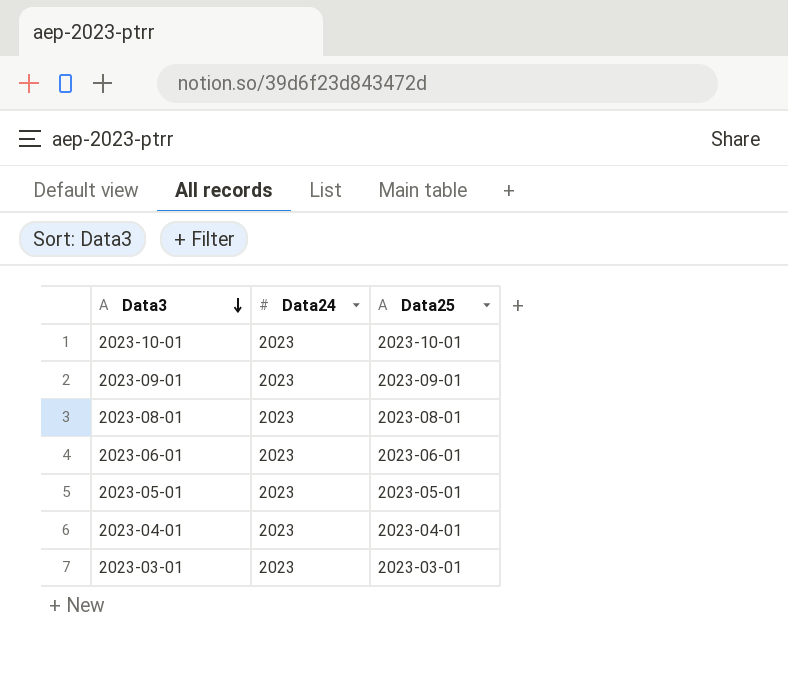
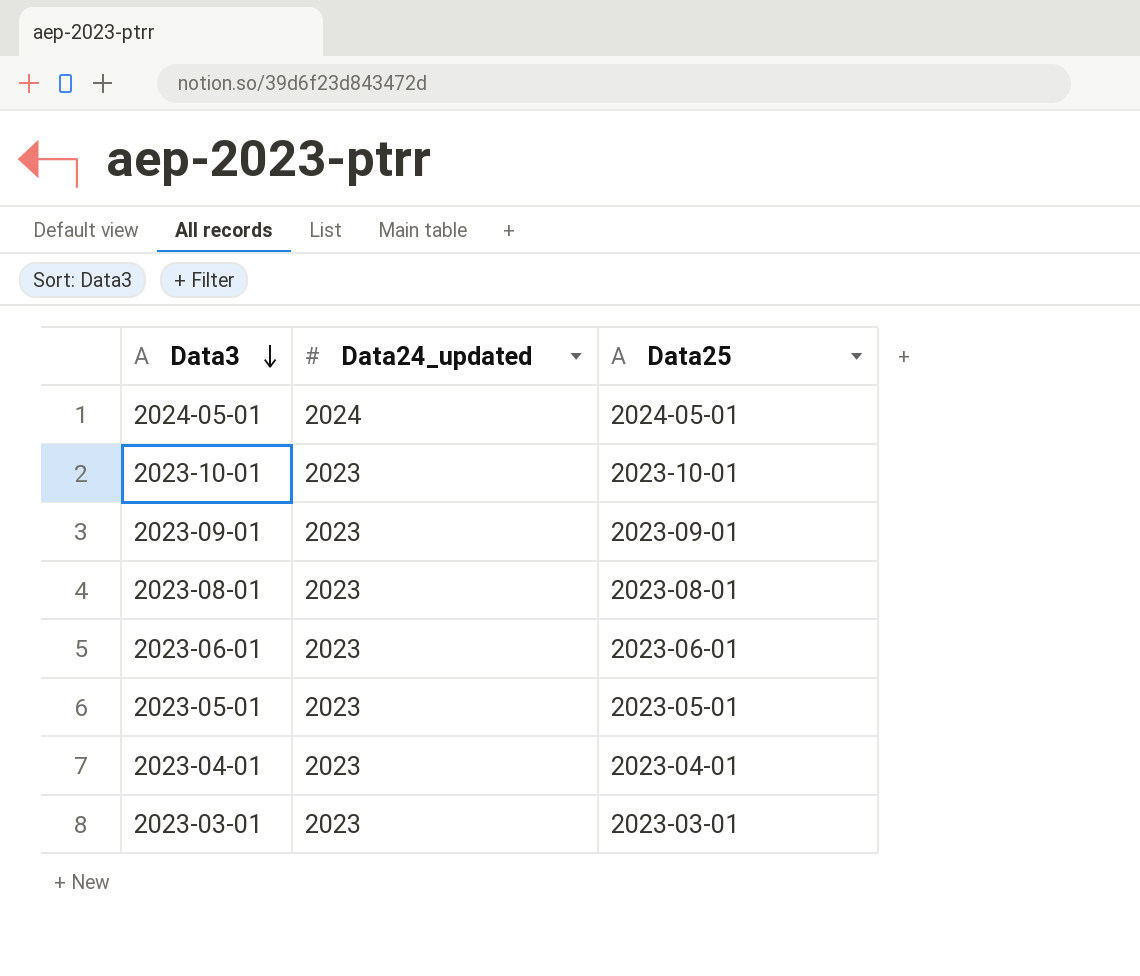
column name: Data24 -> Data24_updated
row 2024-05-01: none -> 2024 | 2024-05-01

